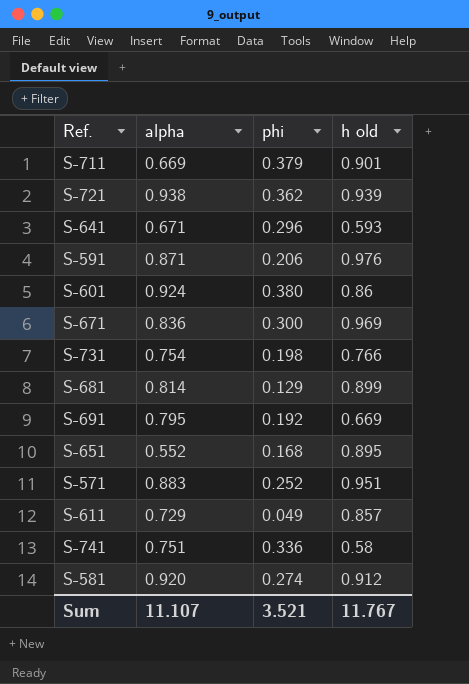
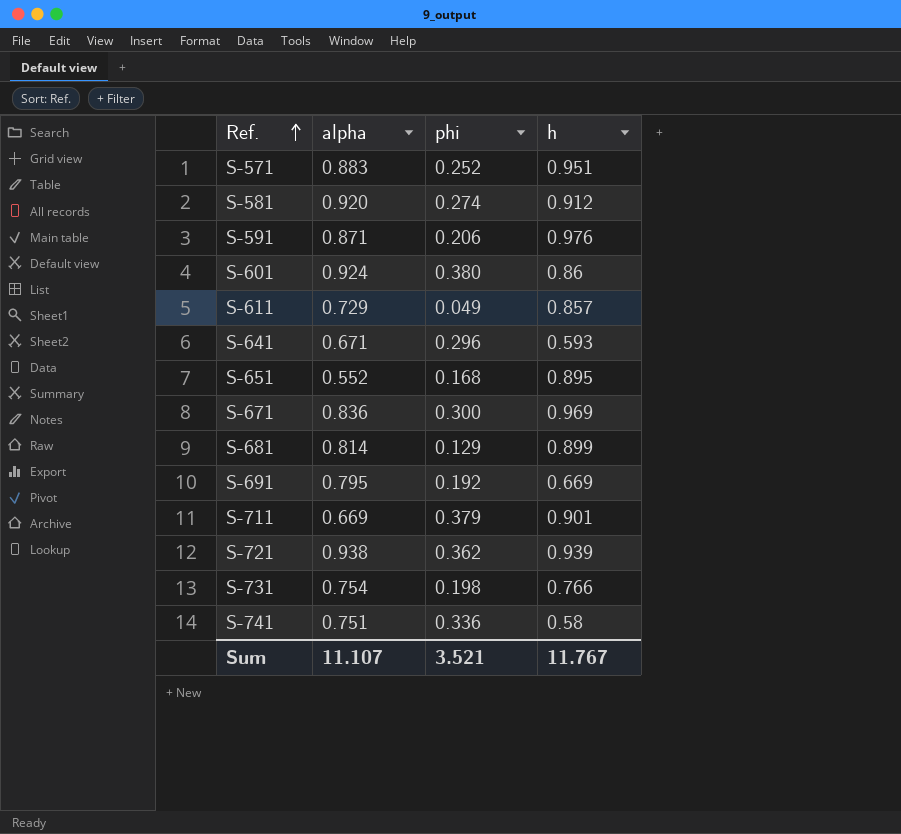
row order: none -> Ref. ascending
column name: h old -> h

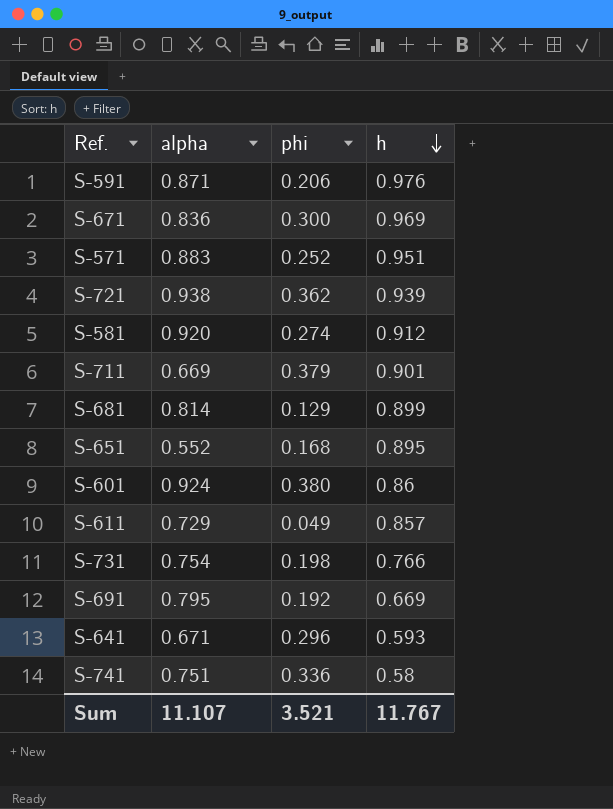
row order: Ref. ascending -> h descending

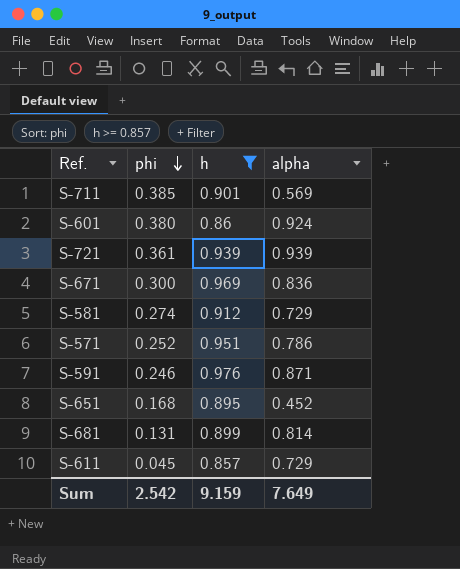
filter: none -> h >= 0.857
row order: h descending -> phi descending
column alpha | position: 2 -> 4
S-711 | phi: 0.379 -> 0.385
S-711 | alpha: 0.669 -> 0.569
S-721 | phi: 0.362 -> 0.361
S-721 | alpha: 0.938 -> 0.939
S-581 | alpha: 0.920 -> 0.729
S-571 | alpha: 0.883 -> 0.786
S-591 | phi: 0.206 -> 0.246
S-651 | alpha: 0.552 -> 0.452
S-681 | phi: 0.129 -> 0.131
S-611 | phi: 0.049 -> 0.045
Sum | phi: 3.521 -> 2.542
Sum | h: 11.767 -> 9.159
Sum | alpha: 11.107 -> 7.649

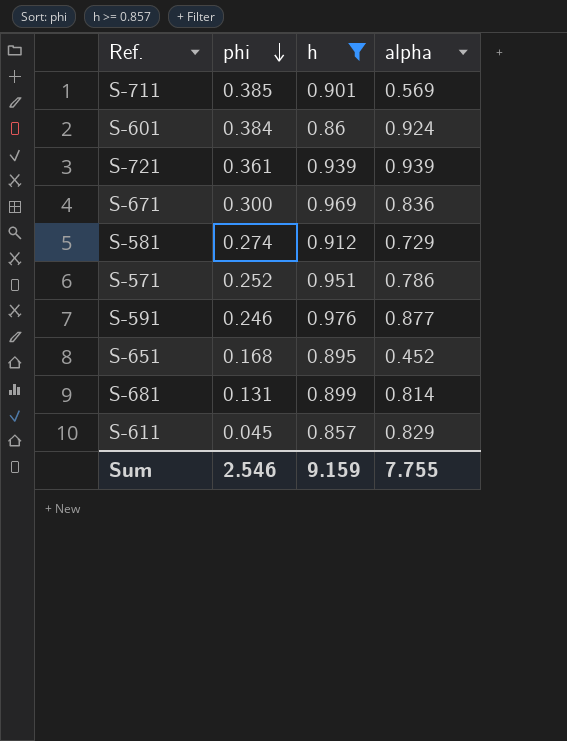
S-601 | phi: 0.380 -> 0.384
S-591 | alpha: 0.871 -> 0.877
S-611 | alpha: 0.729 -> 0.829
Sum | phi: 2.542 -> 2.546
Sum | alpha: 7.649 -> 7.755

